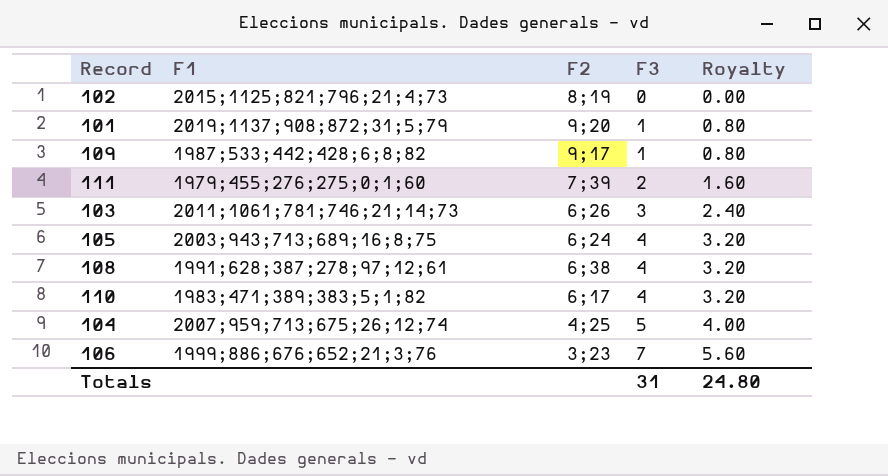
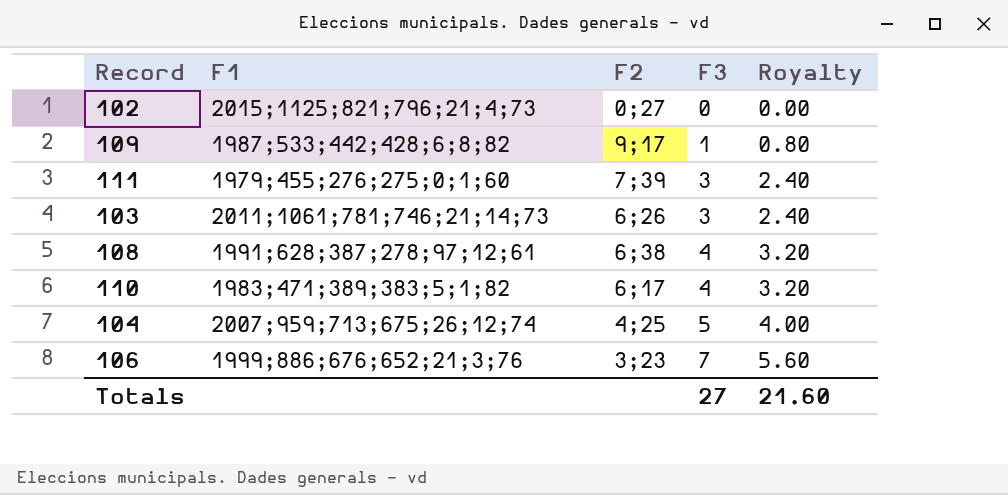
row 101: 2019;1137;908;872;31;5;79 | 9;20 | 1 | 0.80 -> none
row 105: 2003;943;713;689;16;8;75 | 6;24 | 4 | 3.20 -> none
102 | F2: 8;19 -> 0;27
111 | F3: 2 -> 3
111 | Royalty: 1.60 -> 2.40
Totals | F3: 31 -> 27
Totals | Royalty: 24.80 -> 21.60

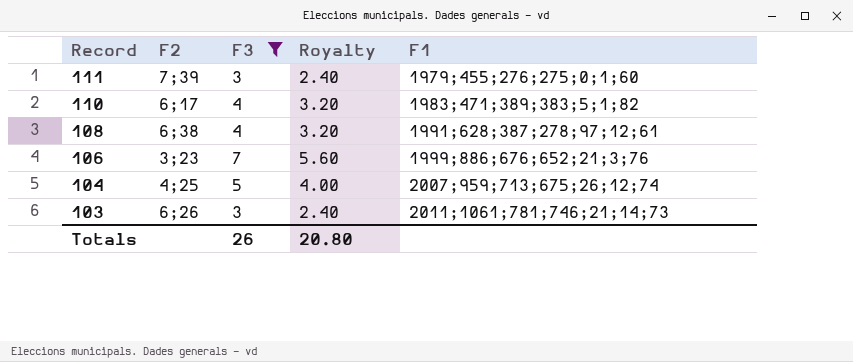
filter: none -> F3 >= 3
row order: F3 ascending -> Record descending
column F1 | position: 2 -> 5
Totals | F3: 27 -> 26
Totals | Royalty: 21.60 -> 20.80

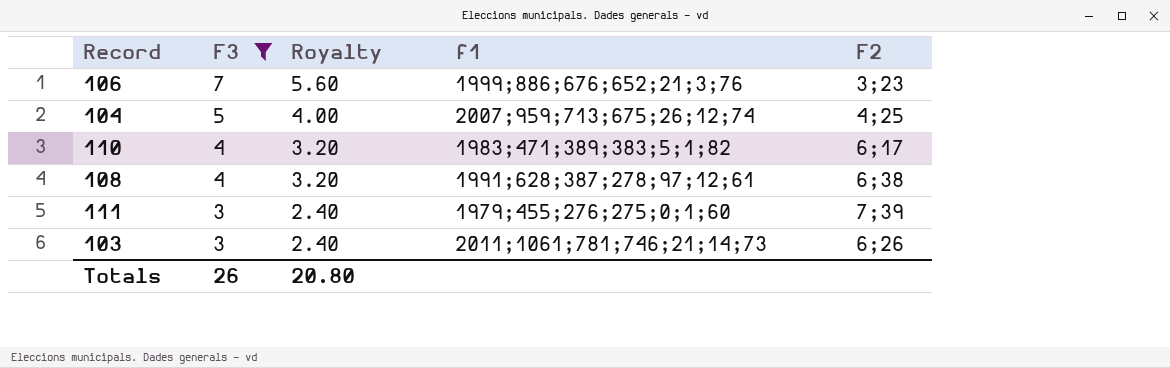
row order: Record descending -> F3 descending
column name: F1 -> f1
column F2 | position: 2 -> 5

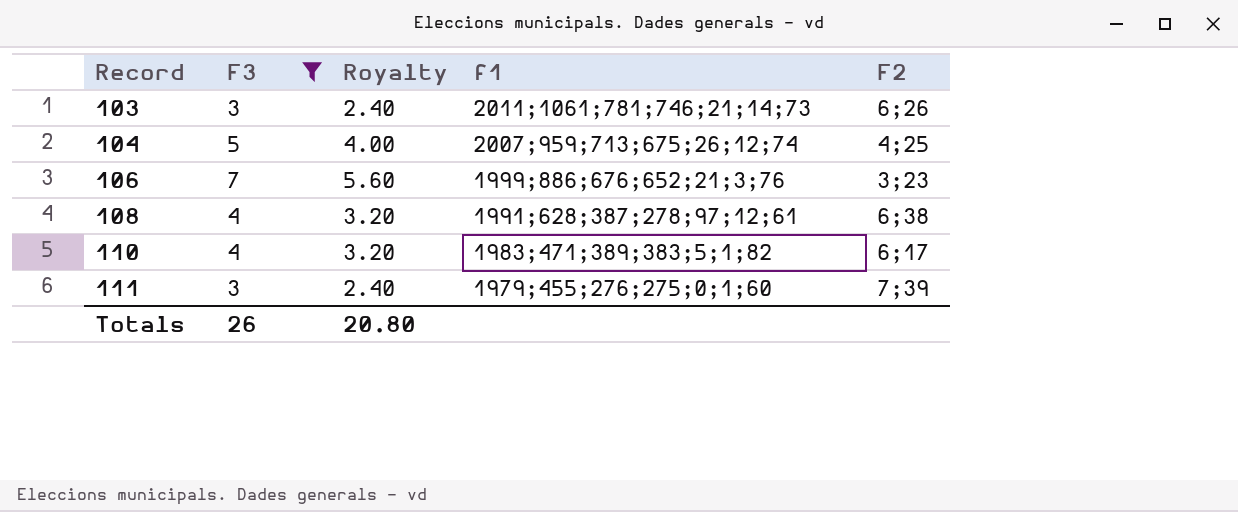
row order: F3 descending -> Record ascending

